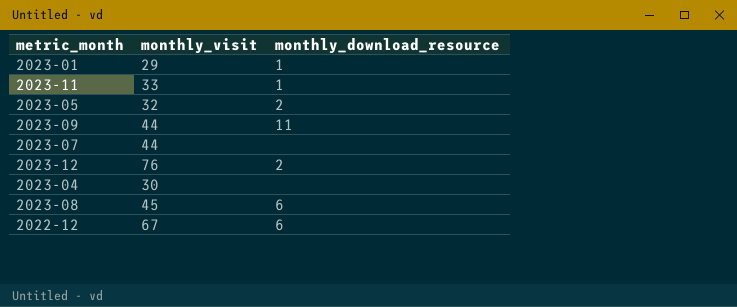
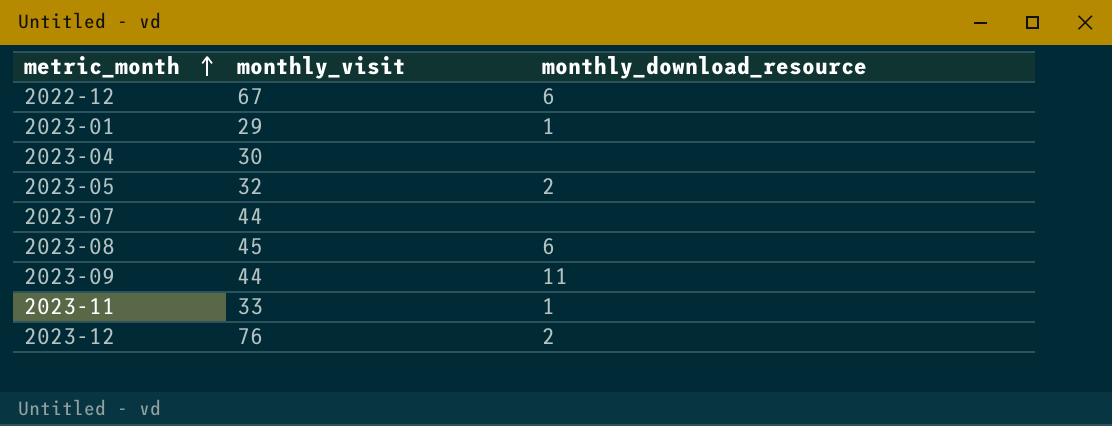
row order: none -> metric_month ascending

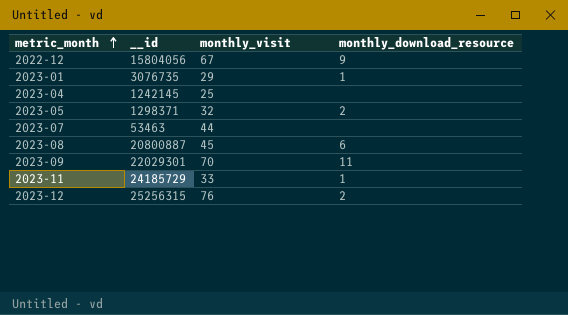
column __id | position: none -> 2
2022-12 | monthly_download_resource: 6 -> 9
2023-04 | monthly_visit: 30 -> 25
2023-09 | monthly_visit: 44 -> 70

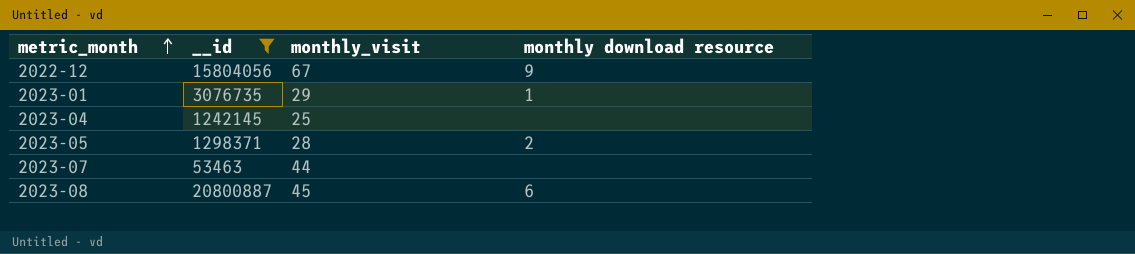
filter: none -> __id <= 20800887
column name: monthly_download_resource -> monthly download resource
2023-05 | monthly_visit: 32 -> 28

